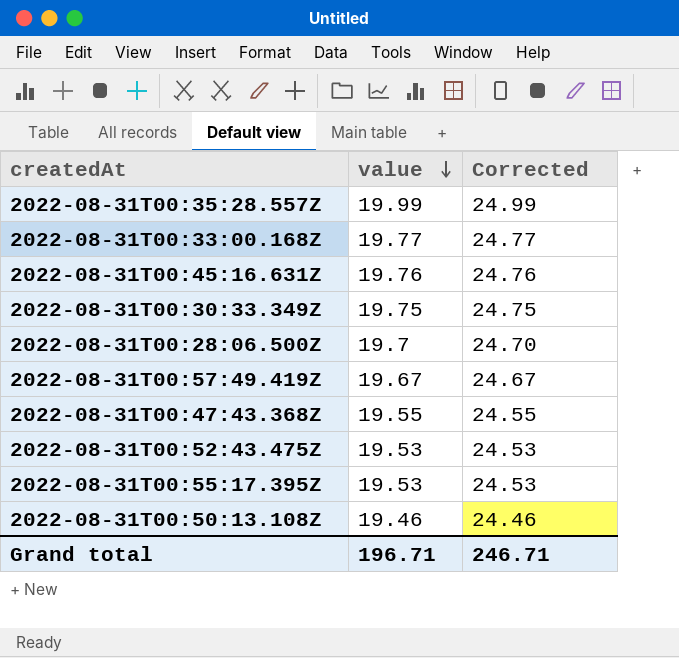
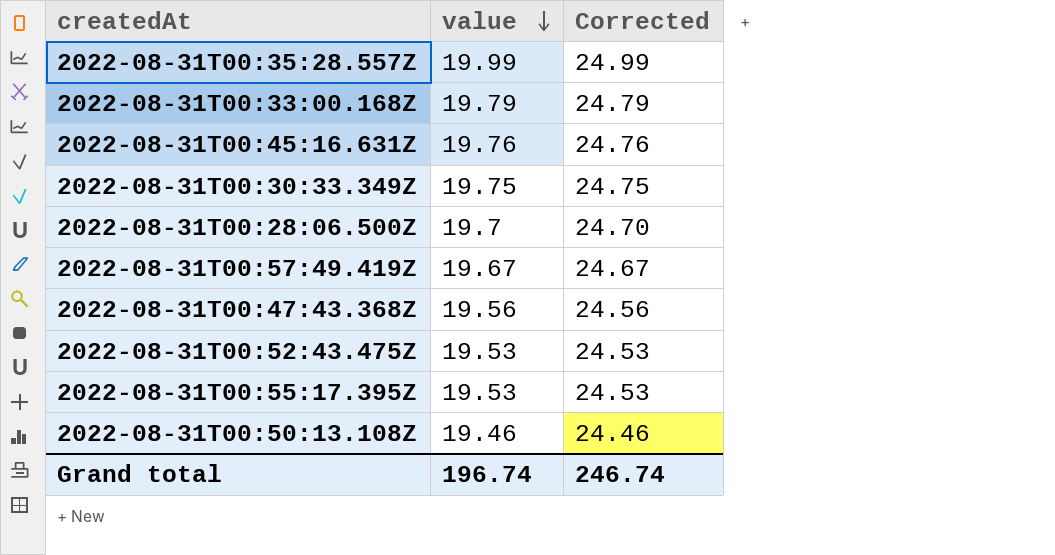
2022-08-31T00:33:00.168Z | value: 19.77 -> 19.79
2022-08-31T00:33:00.168Z | Corrected: 24.77 -> 24.79
2022-08-31T00:47:43.368Z | value: 19.55 -> 19.56
2022-08-31T00:47:43.368Z | Corrected: 24.55 -> 24.56
Grand total | value: 196.71 -> 196.74
Grand total | Corrected: 246.71 -> 246.74

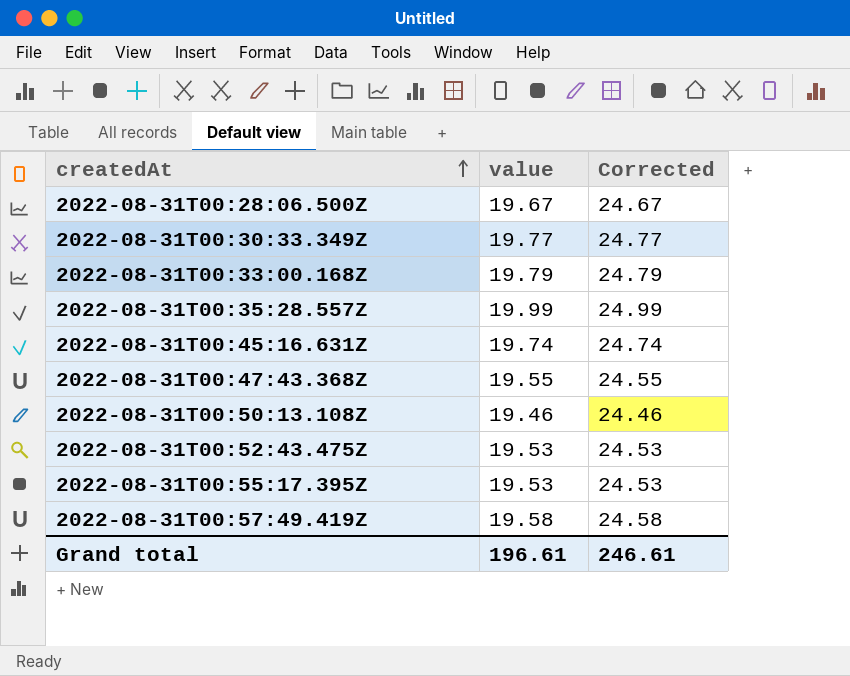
row order: value descending -> createdAt ascending
2022-08-31T00:28:06.500Z | value: 19.7 -> 19.67
2022-08-31T00:28:06.500Z | Corrected: 24.70 -> 24.67
2022-08-31T00:30:33.349Z | value: 19.75 -> 19.77
2022-08-31T00:30:33.349Z | Corrected: 24.75 -> 24.77
2022-08-31T00:45:16.631Z | value: 19.76 -> 19.74
2022-08-31T00:45:16.631Z | Corrected: 24.76 -> 24.74
2022-08-31T00:47:43.368Z | value: 19.56 -> 19.55
2022-08-31T00:47:43.368Z | Corrected: 24.56 -> 24.55
2022-08-31T00:57:49.419Z | value: 19.67 -> 19.58
2022-08-31T00:57:49.419Z | Corrected: 24.67 -> 24.58
Grand total | value: 196.74 -> 196.61
Grand total | Corrected: 246.74 -> 246.61

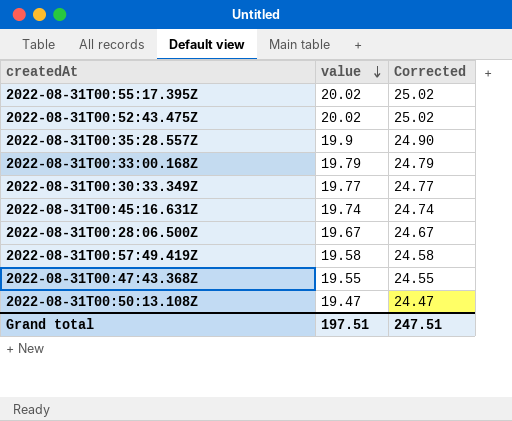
row order: createdAt ascending -> value descending
2022-08-31T00:55:17.395Z | value: 19.53 -> 20.02
2022-08-31T00:55:17.395Z | Corrected: 24.53 -> 25.02
2022-08-31T00:52:43.475Z | value: 19.53 -> 20.02
2022-08-31T00:52:43.475Z | Corrected: 24.53 -> 25.02
2022-08-31T00:35:28.557Z | value: 19.99 -> 19.9
2022-08-31T00:35:28.557Z | Corrected: 24.99 -> 24.90
2022-08-31T00:50:13.108Z | value: 19.46 -> 19.47
2022-08-31T00:50:13.108Z | Corrected: 24.46 -> 24.47
Grand total | value: 196.61 -> 197.51
Grand total | Corrected: 246.61 -> 247.51

